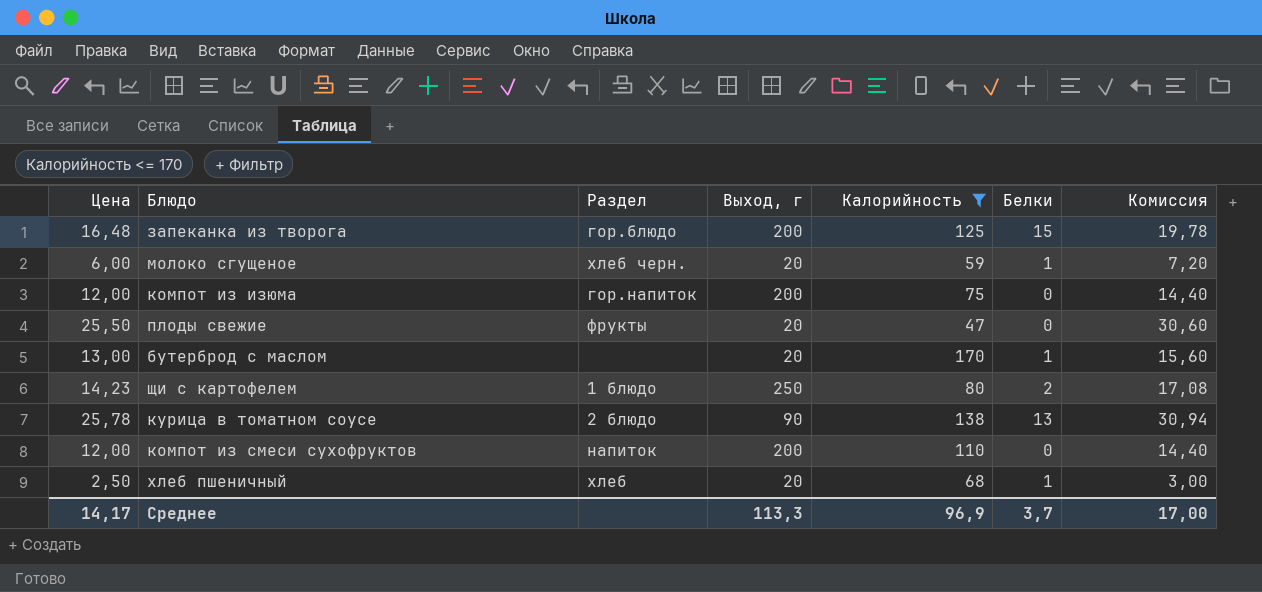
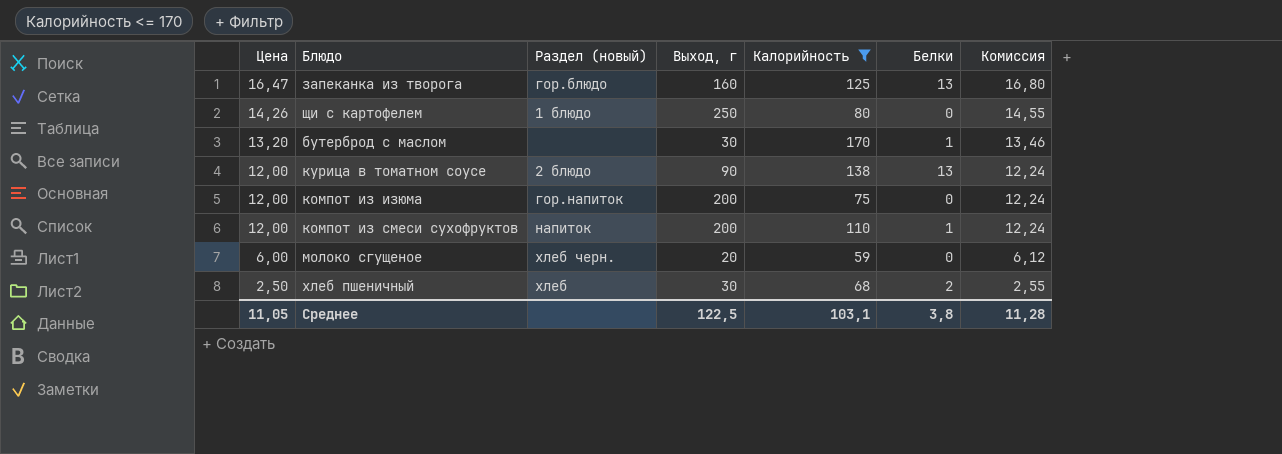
row order: none -> Цена descending
column name: Раздел -> Раздел (новый)
column Комиссия | formula: [Цена] * 1,2 -> [Цена] * 1,02
row плоды свежие: 25,50 | фрукты | 20 | 47 | 0 | 30,60 -> none
запеканка из творога | Цена: 16,48 -> 16,47
запеканка из творога | Выход, г: 200 -> 160
запеканка из творога | Белки: 15 -> 13
щи с картофелем | Цена: 14,23 -> 14,26
щи с картофелем | Белки: 2 -> 0
бутерброд с маслом | Цена: 13,00 -> 13,20
бутерброд с маслом | Выход, г: 20 -> 30
курица в томатном соусе | Цена: 25,78 -> 12,00
компот из смеси сухофруктов | Белки: 0 -> 1
молоко сгущеное | Белки: 1 -> 0
хлеб пшеничный | Выход, г: 20 -> 30
хлеб пшеничный | Белки: 1 -> 2
Среднее | Цена: 14,17 -> 11,05
Среднее | Выход, г: 113,3 -> 122,5
Среднее | Калорийность: 96,9 -> 103,1
Среднее | Белки: 3,7 -> 3,8
Среднее | Комиссия: 17,00 -> 11,28

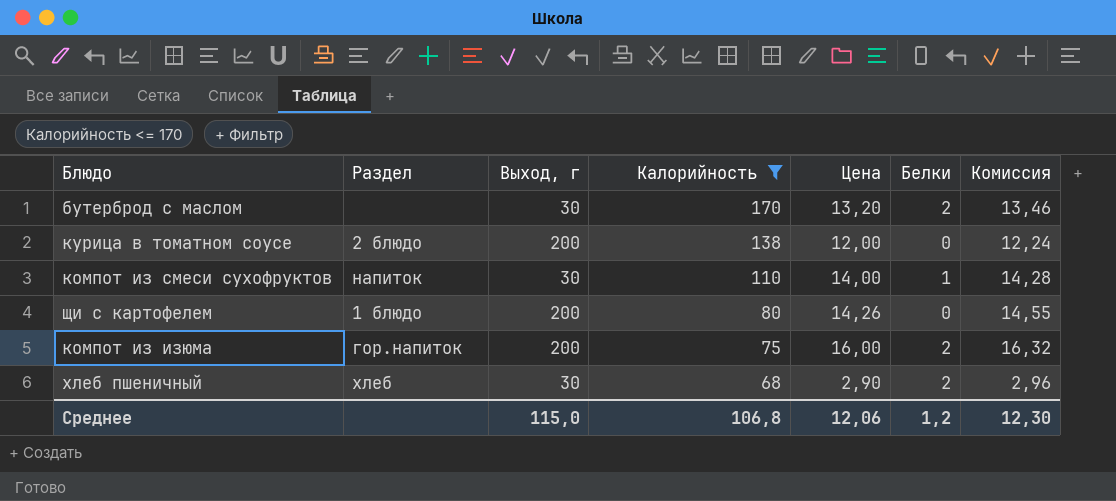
row order: Цена descending -> Калорийность descending
column name: Раздел (новый) -> Раздел
column Цена | position: 1 -> 5
row запеканка из творога: 16,47 | гор.блюдо | 160 | 125 | 13 | 16,80 -> none
row молоко сгущеное: 6,00 | хлеб черн. | 20 | 59 | 0 | 6,12 -> none
бутерброд с маслом | Белки: 1 -> 2
курица в томатном соусе | Выход, г: 90 -> 200
курица в томатном соусе | Белки: 13 -> 0
компот из смеси сухофруктов | Выход, г: 200 -> 30
компот из смеси сухофруктов | Цена: 12,00 -> 14,00
компот из смеси сухофруктов | Комиссия: 12,24 -> 14,28
щи с картофелем | Выход, г: 250 -> 200
компот из изюма | Цена: 12,00 -> 16,00
компот из изюма | Белки: 0 -> 2
компот из изюма | Комиссия: 12,24 -> 16,32
хлеб пшеничный | Цена: 2,50 -> 2,90
хлеб пшеничный | Комиссия: 2,55 -> 2,96
Среднее | Выход, г: 122,5 -> 115,0
Среднее | Калорийность: 103,1 -> 106,8
Среднее | Цена: 11,05 -> 12,06
Среднее | Белки: 3,8 -> 1,2
Среднее | Комиссия: 11,28 -> 12,30

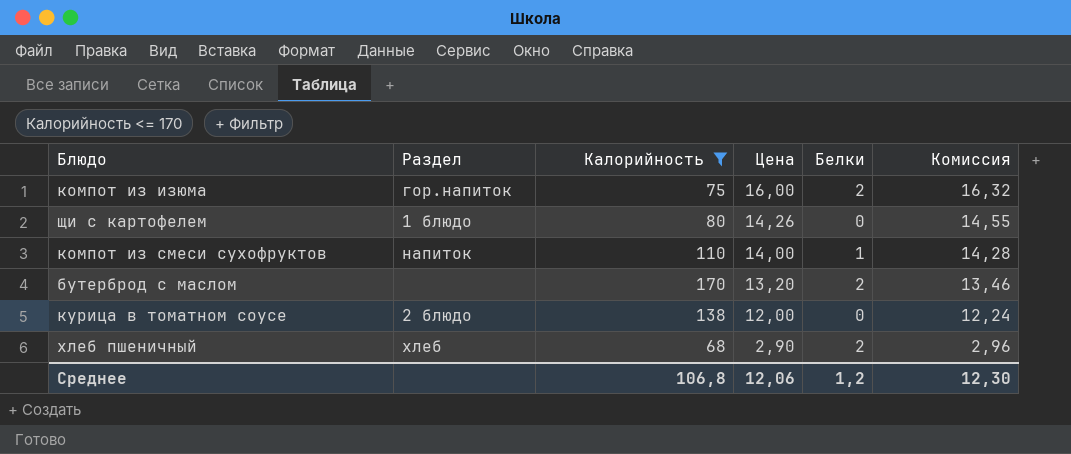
row order: Калорийность descending -> Цена descending
column Выход, г | position: 3 -> none

